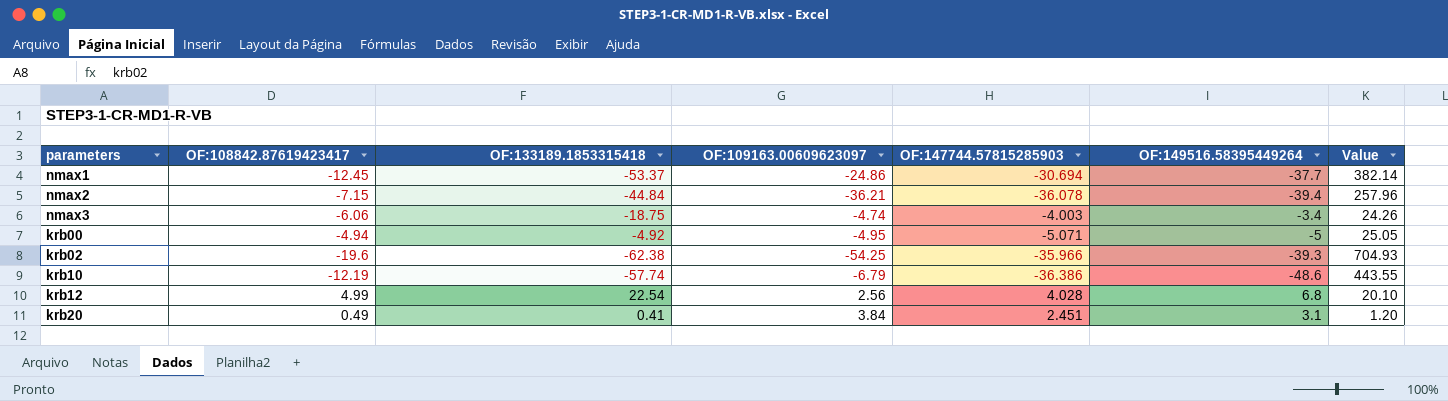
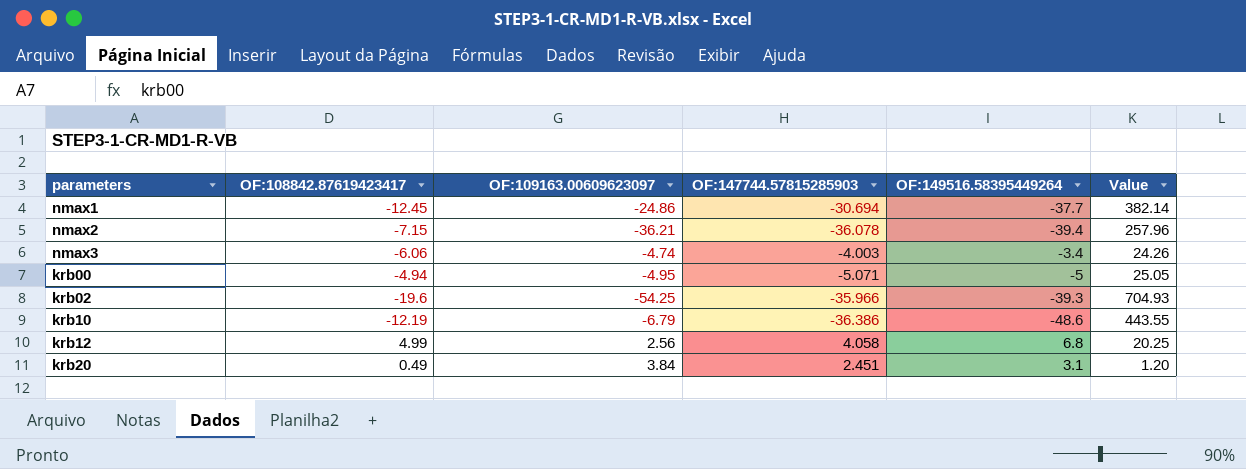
column OF:133189.1853315418 | position: 3 -> none
krb12 | OF:147744.57815285903: 4.028 -> 4.058
krb12 | Value: 20.10 -> 20.25

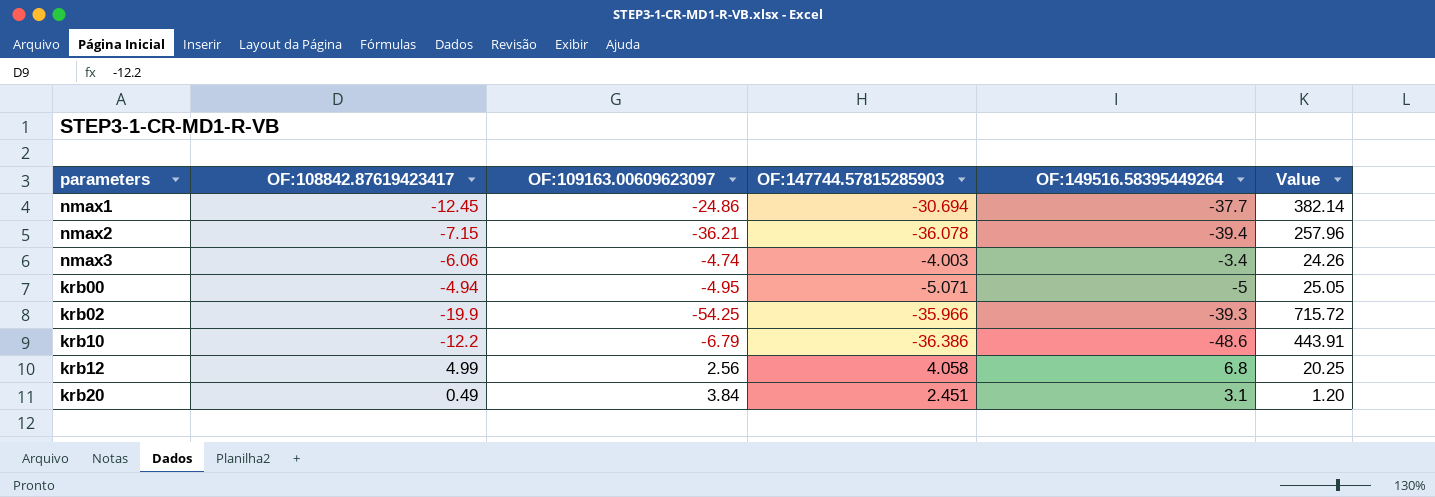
krb02 | OF:108842.87619423417: -19.6 -> -19.9
krb02 | Value: 704.93 -> 715.72
krb10 | OF:108842.87619423417: -12.19 -> -12.2
krb10 | Value: 443.55 -> 443.91

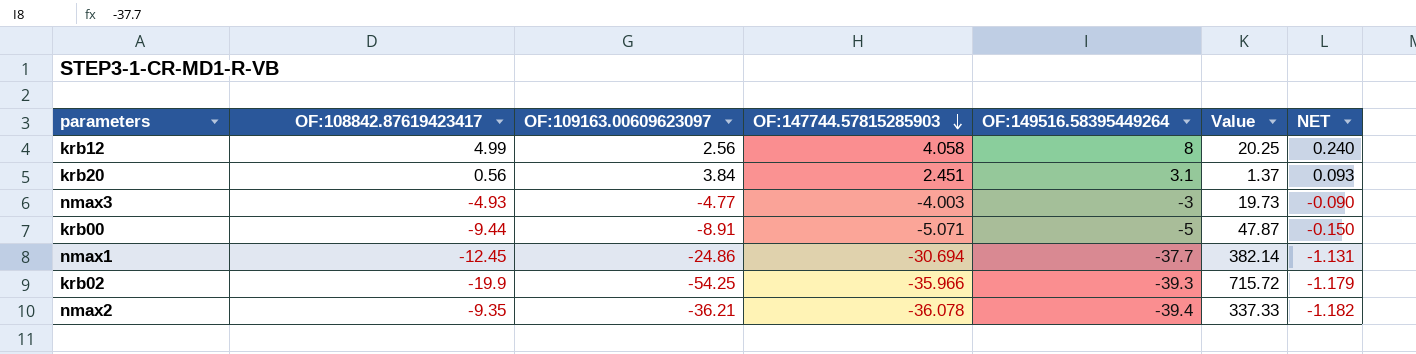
row order: none -> OF:147744.57815285903 descending
column NET | formula: none -> [OF:149516.58395449264] * 0.03
row krb10: -12.2 | -6.79 | -36.386 | -48.6 | 443.91 -> none
krb12 | OF:149516.58395449264: 6.8 -> 8
krb20 | OF:108842.87619423417: 0.49 -> 0.56
krb20 | Value: 1.20 -> 1.37
nmax3 | OF:108842.87619423417: -6.06 -> -4.93
nmax3 | OF:109163.00609623097: -4.74 -> -4.77
nmax3 | OF:149516.58395449264: -3.4 -> -3
nmax3 | Value: 24.26 -> 19.73
krb00 | OF:108842.87619423417: -4.94 -> -9.44
krb00 | OF:109163.00609623097: -4.95 -> -8.91
krb00 | Value: 25.05 -> 47.87
nmax2 | OF:108842.87619423417: -7.15 -> -9.35
nmax2 | Value: 257.96 -> 337.33

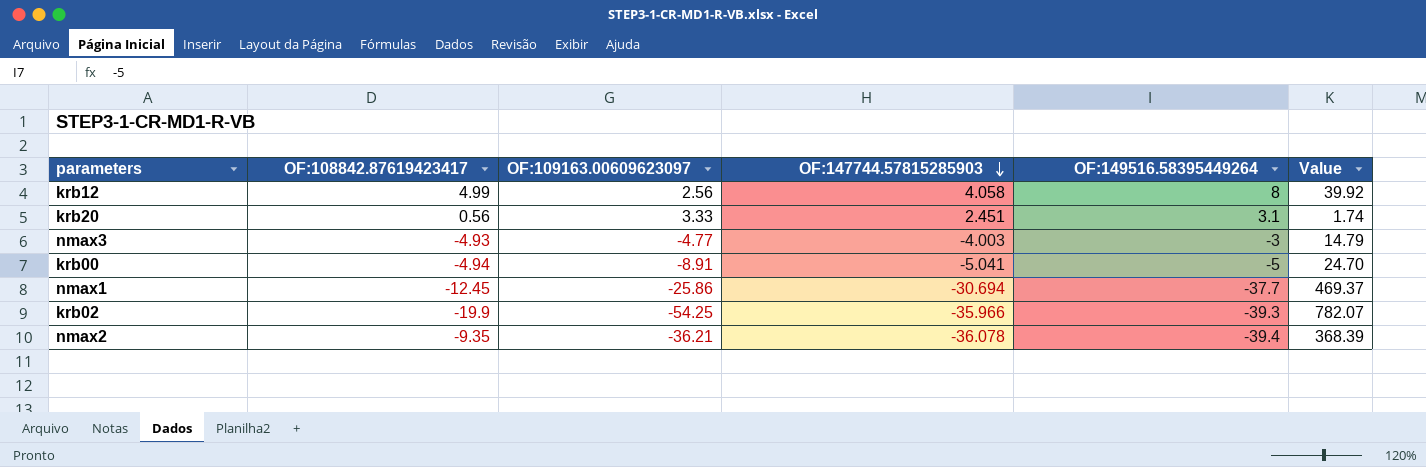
column NET | formula: [OF:149516.58395449264] * 0.03 -> none
column Value | formula: [OF:108842.87619423417] * [OF:147744.57815285903] -> [OF:108842.87619423417] * [OF:149516.58395449264]
krb20 | OF:109163.00609623097: 3.84 -> 3.33
krb00 | OF:108842.87619423417: -9.44 -> -4.94
krb00 | OF:147744.57815285903: -5.071 -> -5.041
nmax1 | OF:109163.00609623097: -24.86 -> -25.86

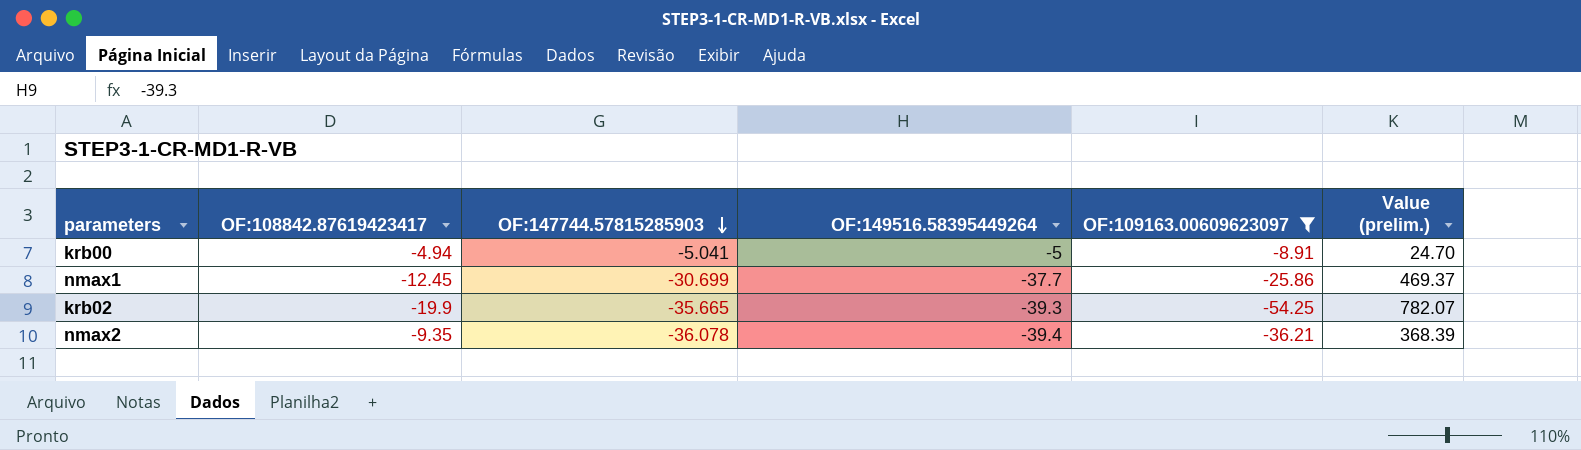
filter: none -> OF:109163.00609623097 <= -8.91
column OF:109163.00609623097 | position: 3 -> 5
column name: Value -> Value (prelim.)
nmax1 | OF:147744.57815285903: -30.694 -> -30.699
krb02 | OF:147744.57815285903: -35.966 -> -35.665

